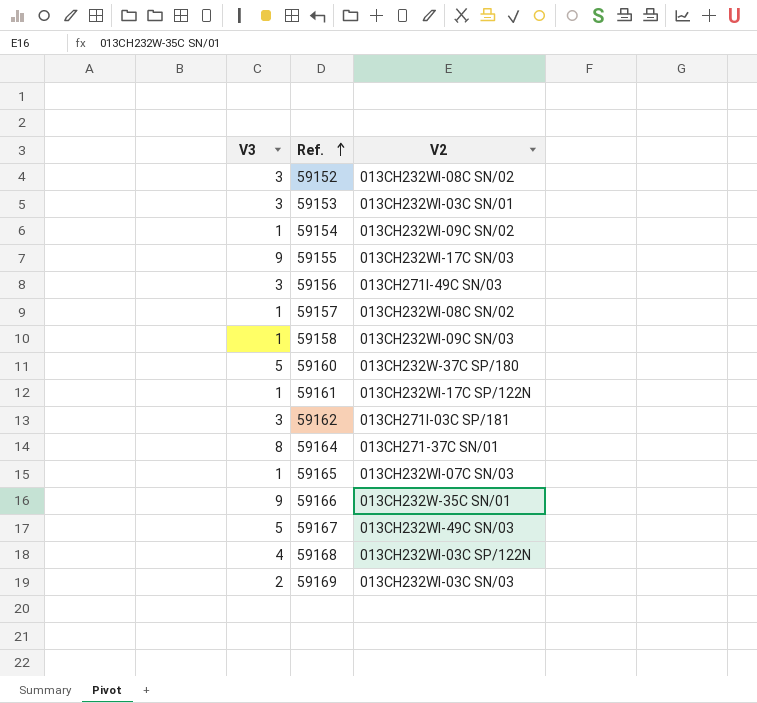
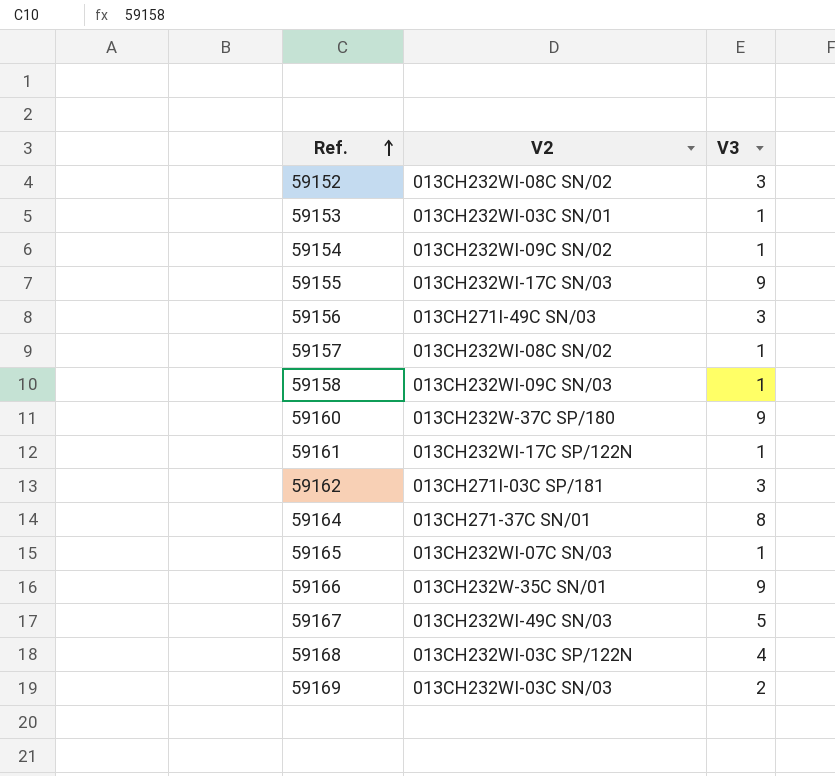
column V3 | position: 1 -> 3
59153 | V3: 3 -> 1
59160 | V3: 5 -> 9

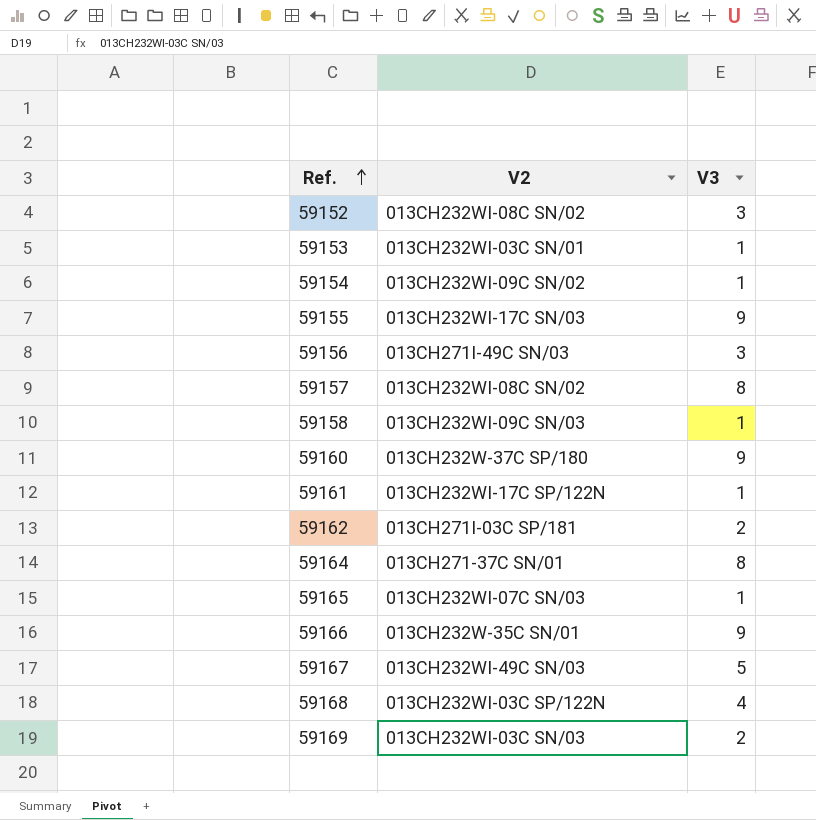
59157 | V3: 1 -> 8
59162 | V3: 3 -> 2

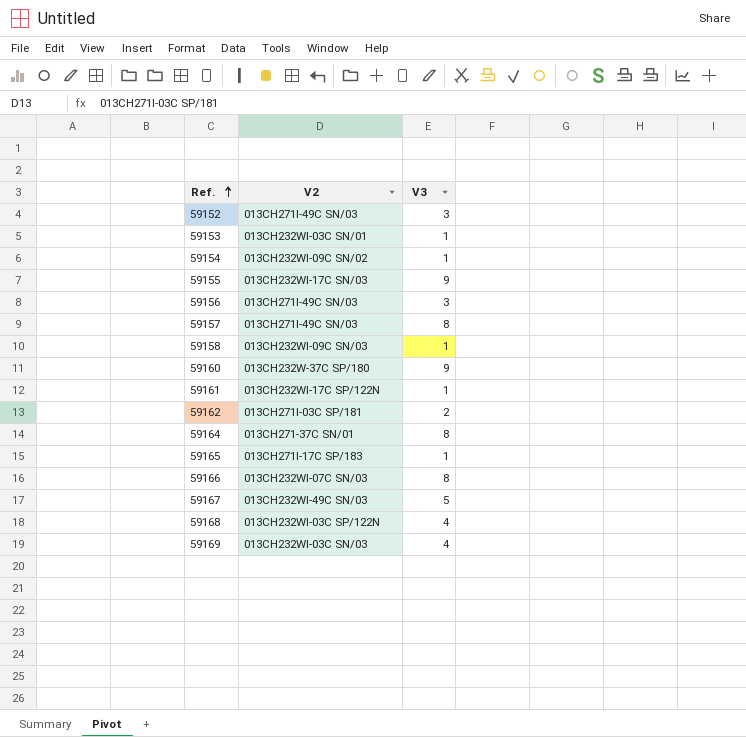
59152 | V2: 013CH232WI-08C SN/02 -> 013CH271I-49C SN/03
59157 | V2: 013CH232WI-08C SN/02 -> 013CH271I-49C SN/03
59165 | V2: 013CH232WI-07C SN/03 -> 013CH271I-17C SP/183
59166 | V2: 013CH232W-35C SN/01 -> 013CH232WI-07C SN/03
59166 | V3: 9 -> 8
59169 | V3: 2 -> 4

